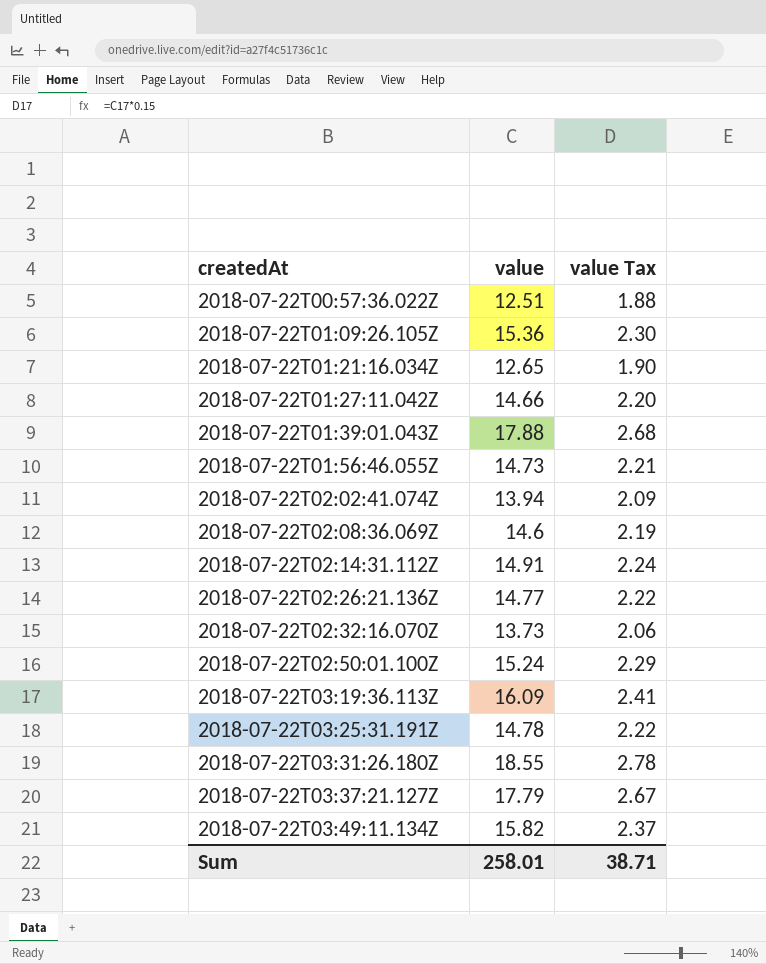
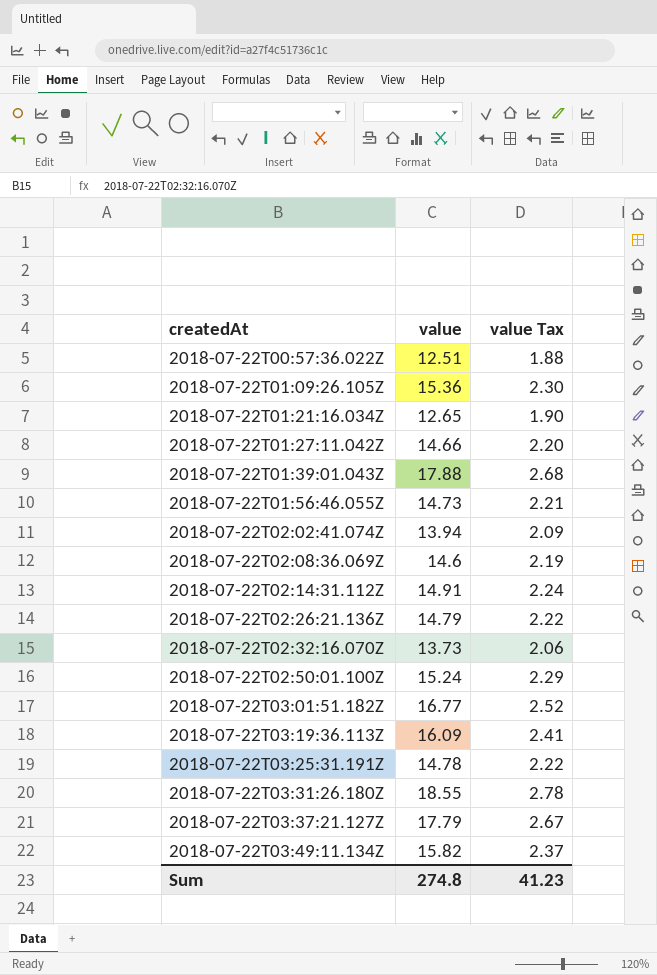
2018-07-22T02:26:21.136Z | value: 14.77 -> 14.79
row 2018-07-22T03:01:51.182Z: none -> 16.77 | 2.52
Sum | value: 258.01 -> 274.8
Sum | value Tax: 38.71 -> 41.23

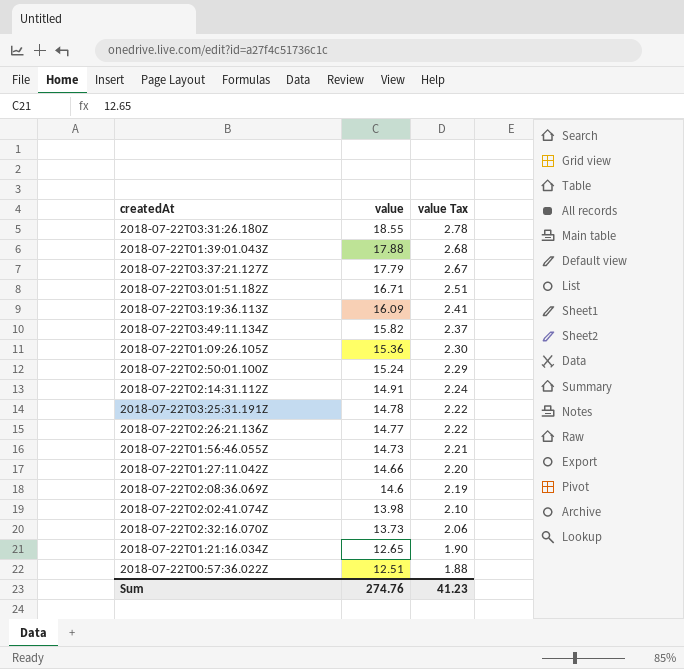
row order: createdAt ascending -> value descending
2018-07-22T03:01:51.182Z | value: 16.77 -> 16.71
2018-07-22T03:01:51.182Z | value Tax: 2.52 -> 2.51
2018-07-22T02:26:21.136Z | value: 14.79 -> 14.77
2018-07-22T02:02:41.074Z | value: 13.94 -> 13.98
2018-07-22T02:02:41.074Z | value Tax: 2.09 -> 2.10
Sum | value: 274.8 -> 274.76

